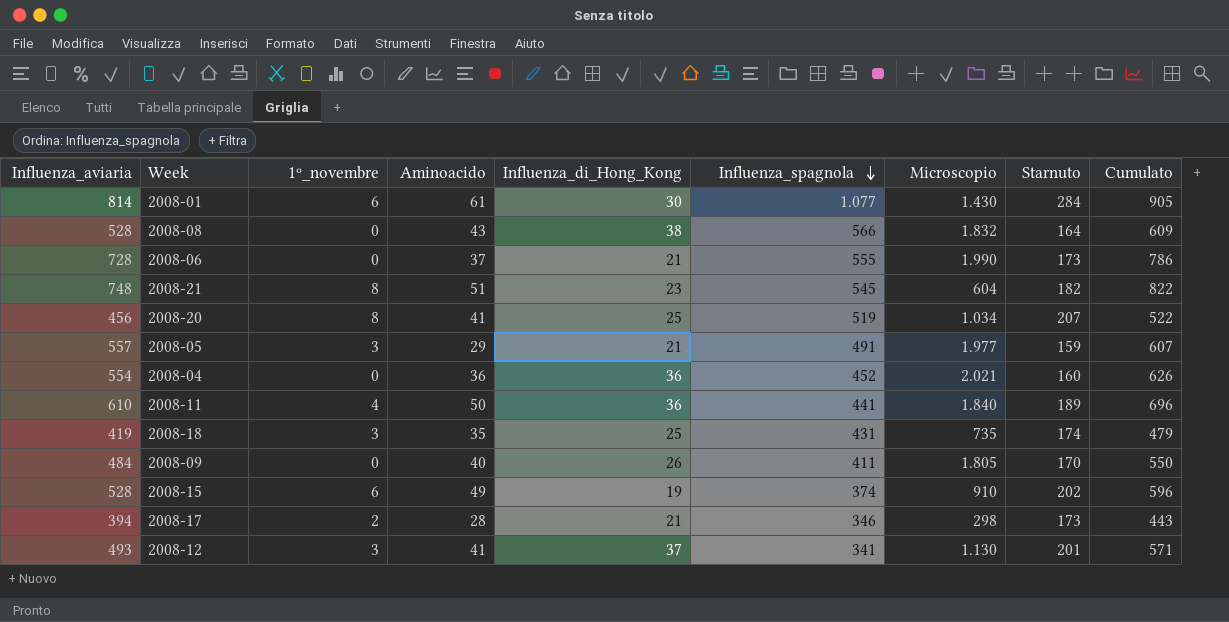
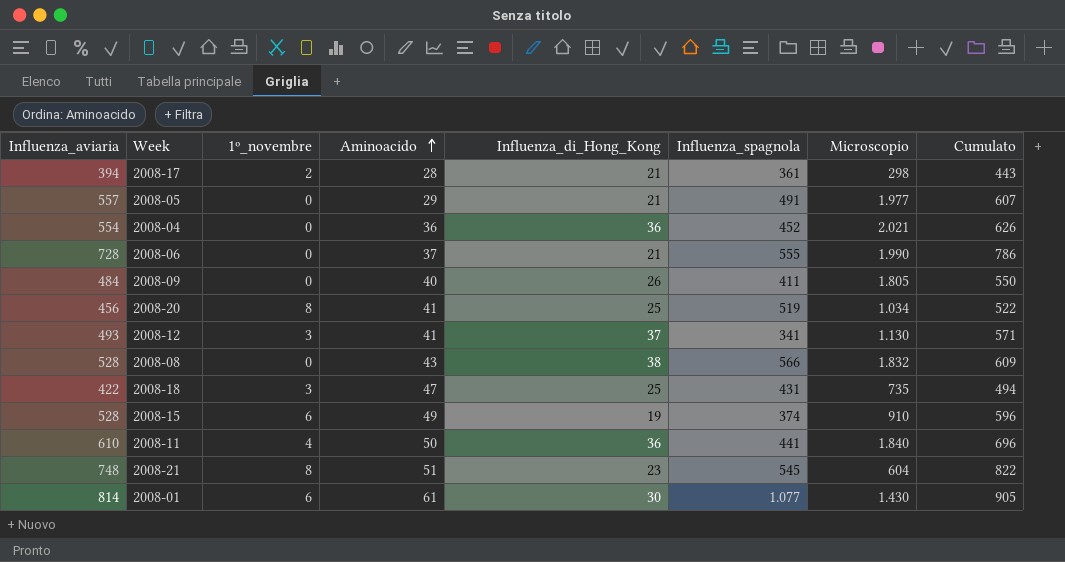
row order: Influenza_spagnola descending -> Aminoacido ascending
column Starnuto | position: 8 -> none
2008-17 | Influenza_spagnola: 346 -> 361
2008-05 | 1º_novembre: 3 -> 0
2008-18 | Influenza_aviaria: 419 -> 422
2008-18 | Aminoacido: 35 -> 47
2008-18 | Cumulato: 479 -> 494

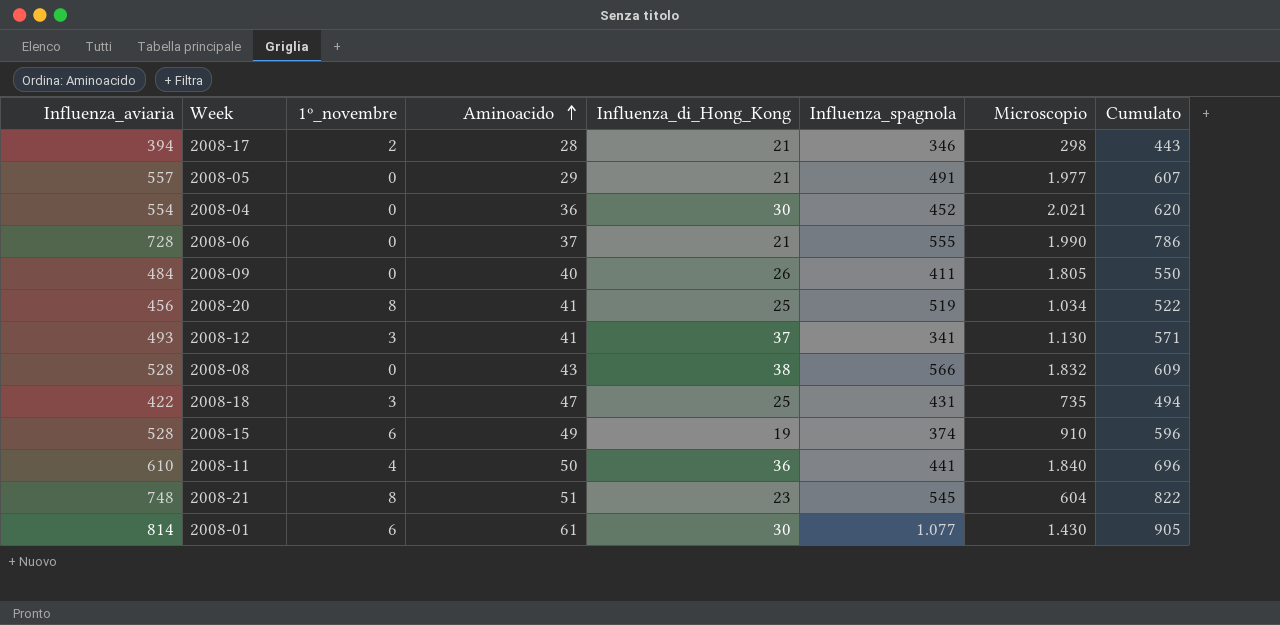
2008-17 | Influenza_spagnola: 361 -> 346
2008-04 | Influenza_di_Hong_Kong: 36 -> 30
2008-04 | Cumulato: 626 -> 620

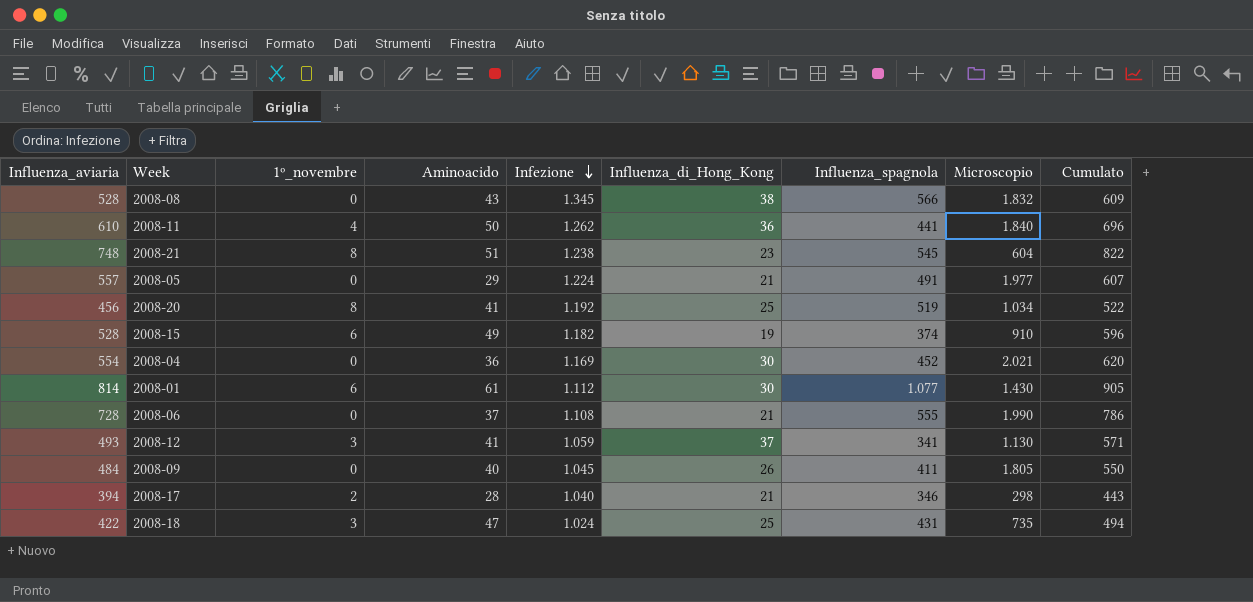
row order: Aminoacido ascending -> Infezione descending
column Infezione | position: none -> 5

